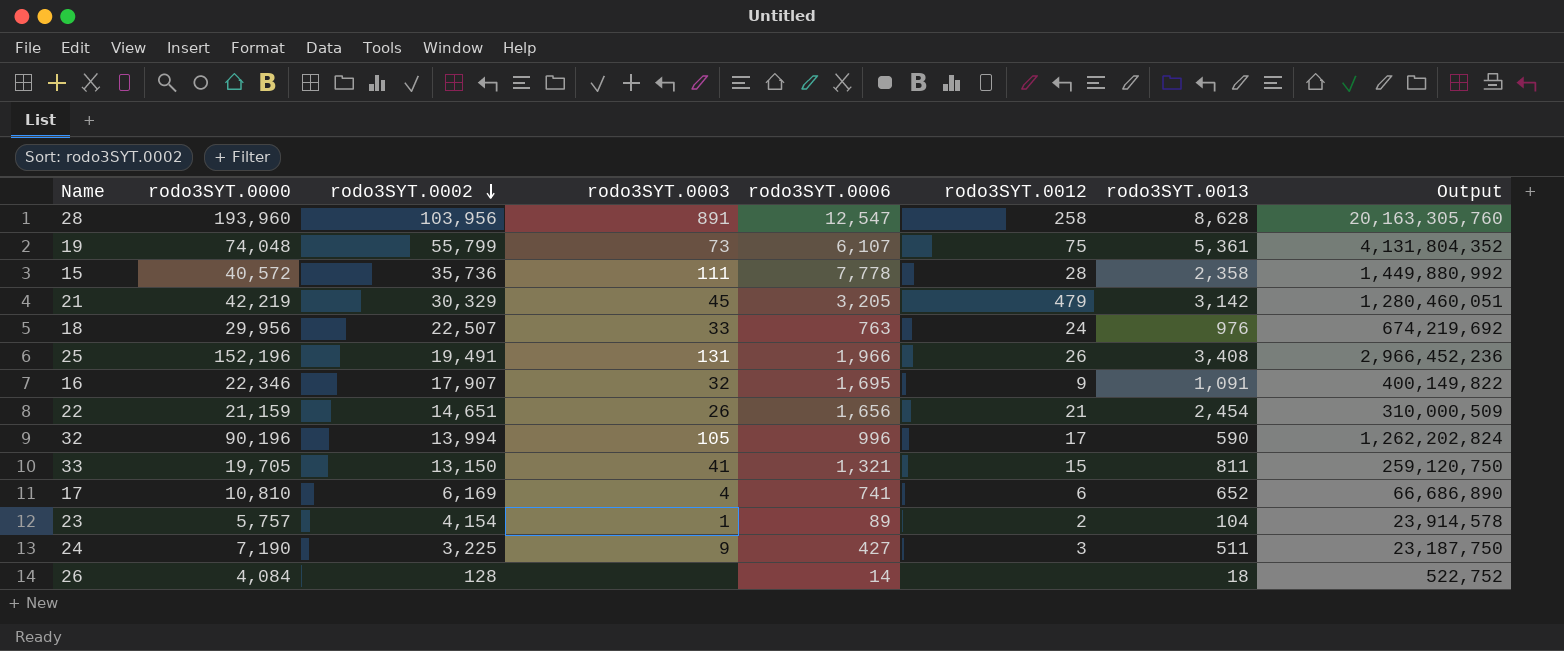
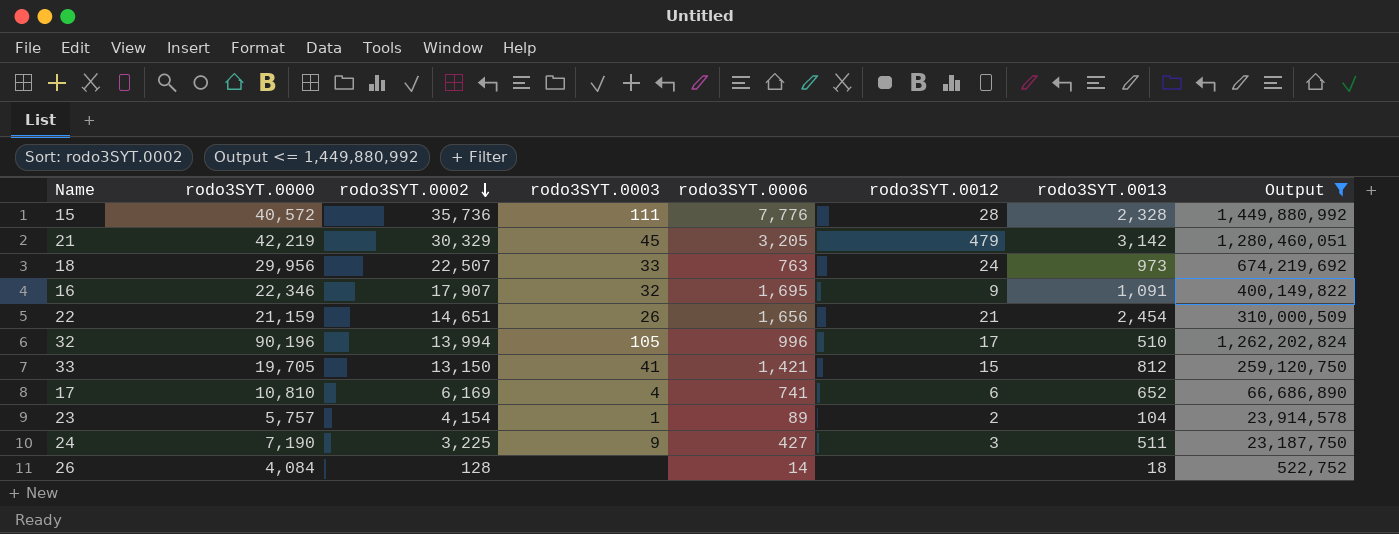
filter: none -> Output <= 1,449,880,992
15 | rodo3SYT.0006: 7,778 -> 7,776
15 | rodo3SYT.0013: 2,358 -> 2,328
18 | rodo3SYT.0013: 976 -> 973
32 | rodo3SYT.0013: 590 -> 510
33 | rodo3SYT.0006: 1,321 -> 1,421
33 | rodo3SYT.0013: 811 -> 812

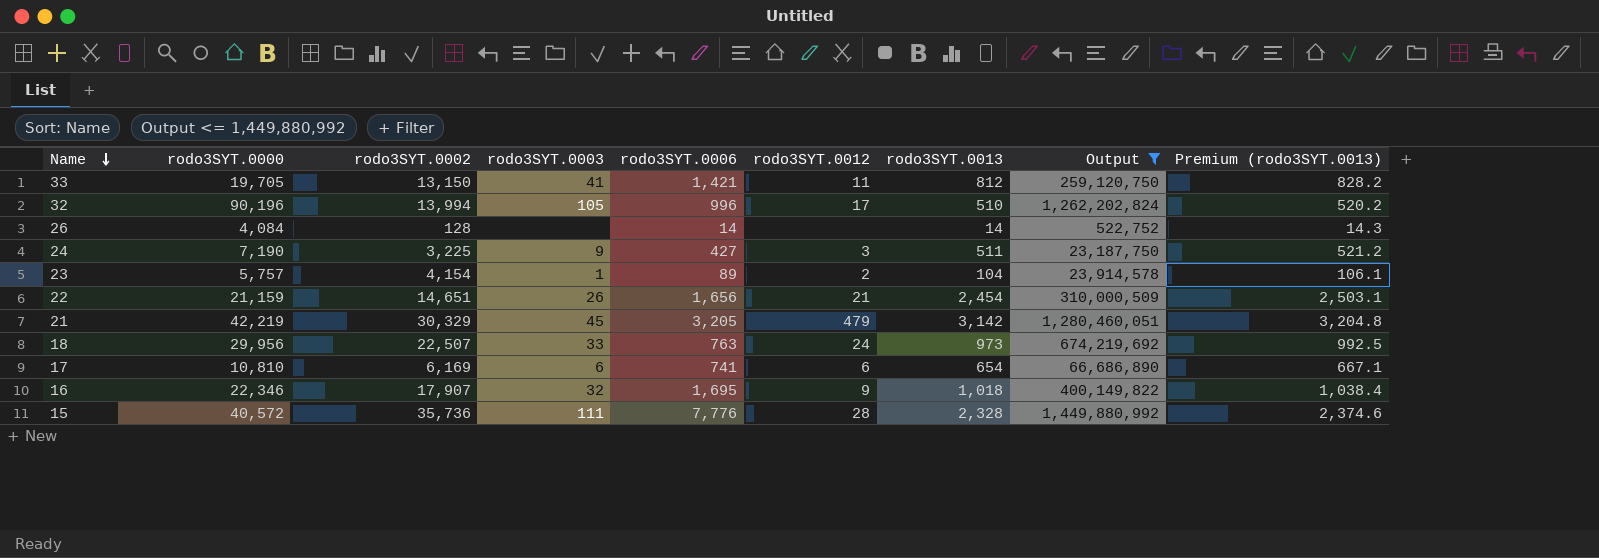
row order: rodo3SYT.0002 descending -> Name descending
column Premium (rodo3SYT.0013) | formula: none -> [rodo3SYT.0013] * 1.02
33 | rodo3SYT.0012: 15 -> 11
26 | rodo3SYT.0013: 18 -> 14
17 | rodo3SYT.0003: 4 -> 6
17 | rodo3SYT.0013: 652 -> 654
16 | rodo3SYT.0013: 1,091 -> 1,018

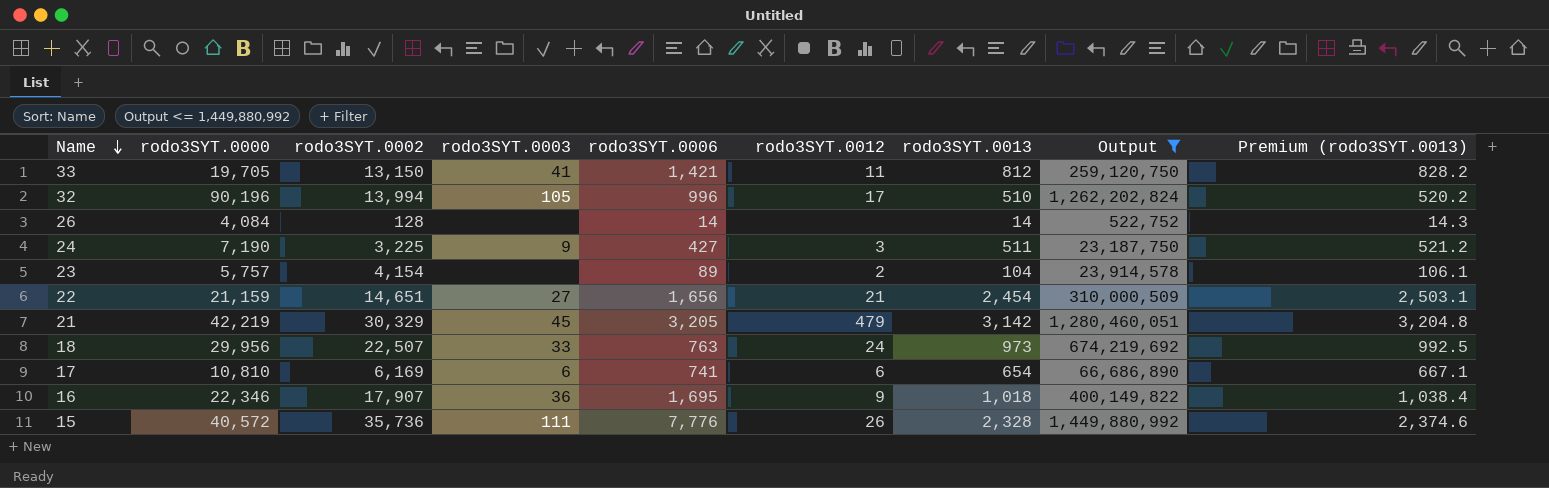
23 | rodo3SYT.0003: 1 -> none
22 | rodo3SYT.0003: 26 -> 27
16 | rodo3SYT.0003: 32 -> 36
15 | rodo3SYT.0012: 28 -> 26

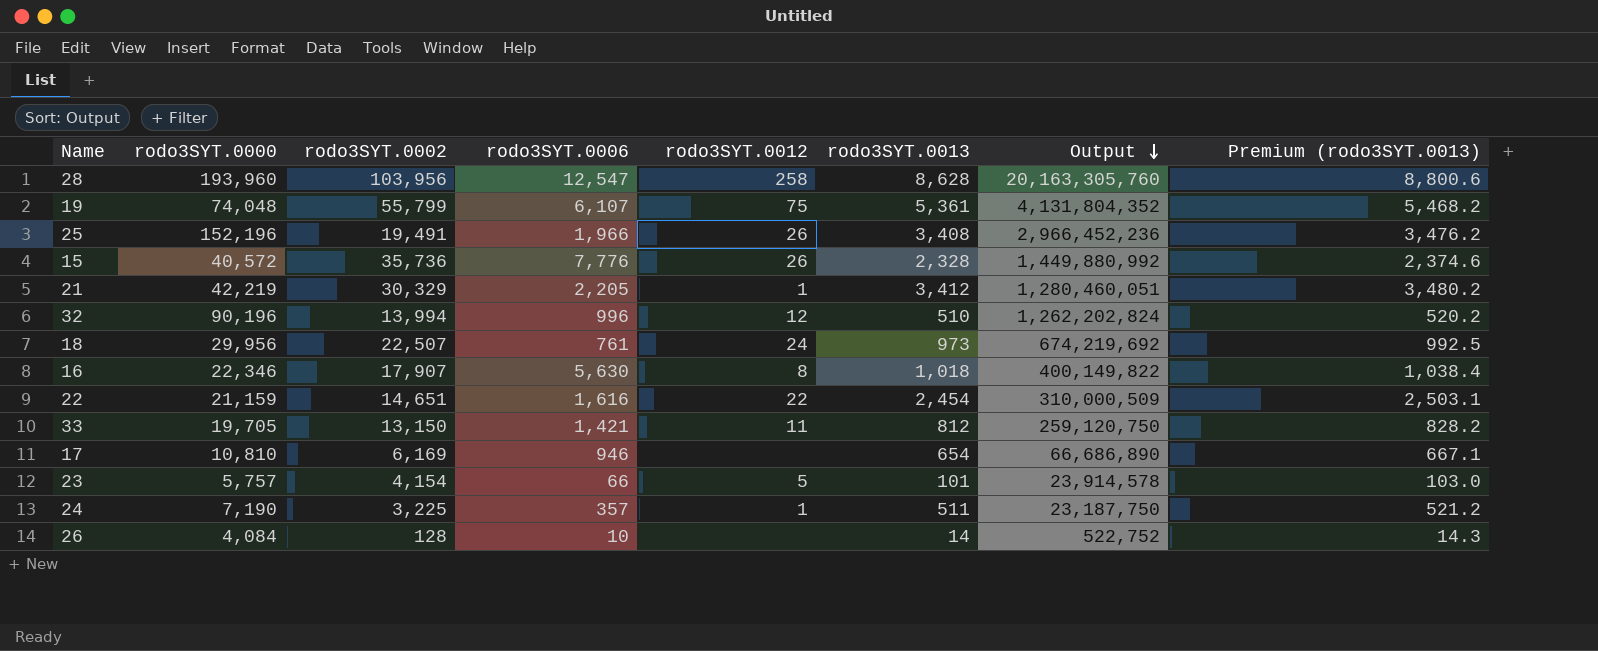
filter: Output <= 1,449,880,992 -> none
row order: Name descending -> Output descending
column rodo3SYT.0003 | position: 4 -> none
21 | rodo3SYT.0006: 3,205 -> 2,205
21 | rodo3SYT.0012: 479 -> 1
21 | rodo3SYT.0013: 3,142 -> 3,412
21 | Premium (rodo3SYT.0013): 3,204.8 -> 3,480.2
32 | rodo3SYT.0012: 17 -> 12
18 | rodo3SYT.0006: 763 -> 761
16 | rodo3SYT.0006: 1,695 -> 5,630
16 | rodo3SYT.0012: 9 -> 8
22 | rodo3SYT.0006: 1,656 -> 1,616
22 | rodo3SYT.0012: 21 -> 22
17 | rodo3SYT.0006: 741 -> 946
17 | rodo3SYT.0012: 6 -> none
23 | rodo3SYT.0006: 89 -> 66
23 | rodo3SYT.0012: 2 -> 5
23 | rodo3SYT.0013: 104 -> 101
23 | Premium (rodo3SYT.0013): 106.1 -> 103.0
24 | rodo3SYT.0006: 427 -> 357
24 | rodo3SYT.0012: 3 -> 1
26 | rodo3SYT.0006: 14 -> 10

